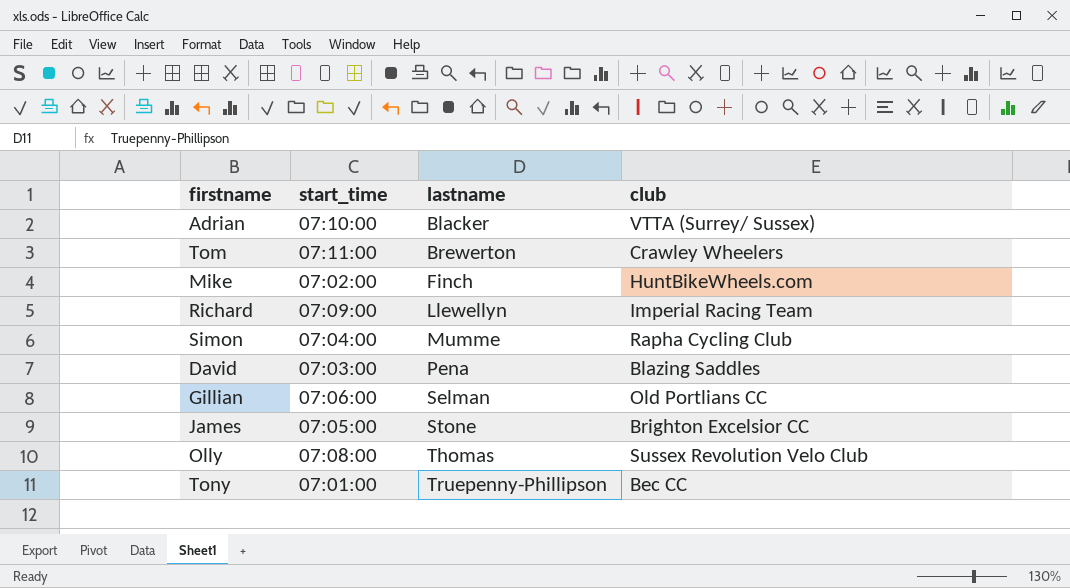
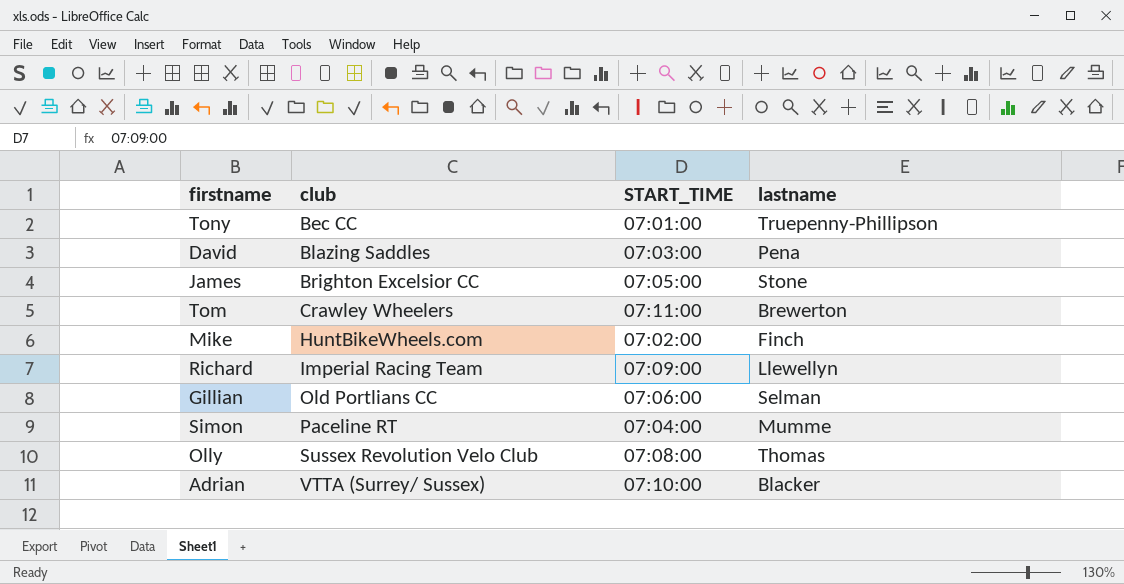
row order: lastname ascending -> club ascending
column club | position: 4 -> 2
column name: start_time -> START_TIME
Simon | club: Rapha Cycling Club -> Paceline RT

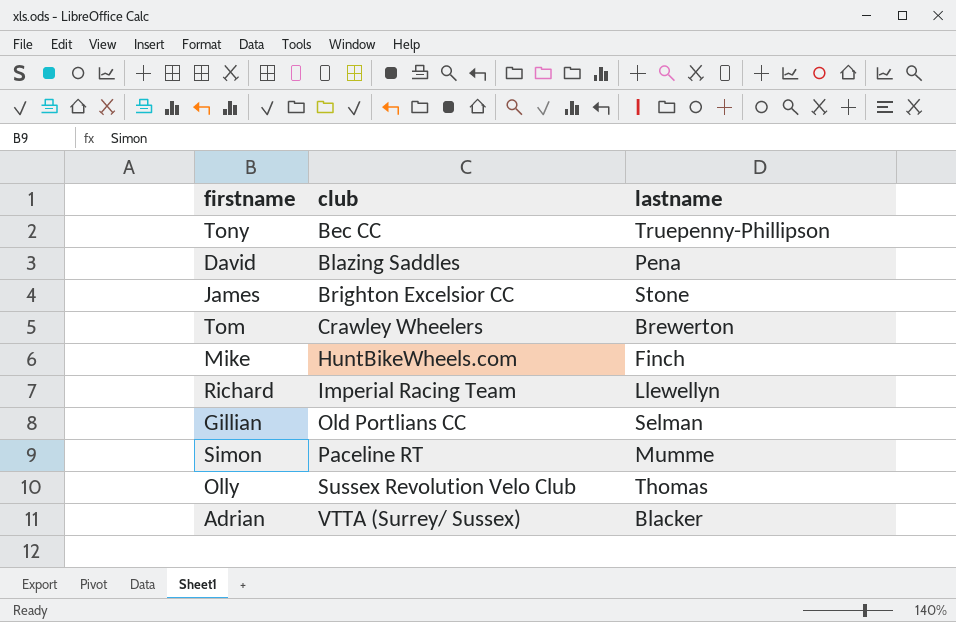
column START_TIME | position: 3 -> none

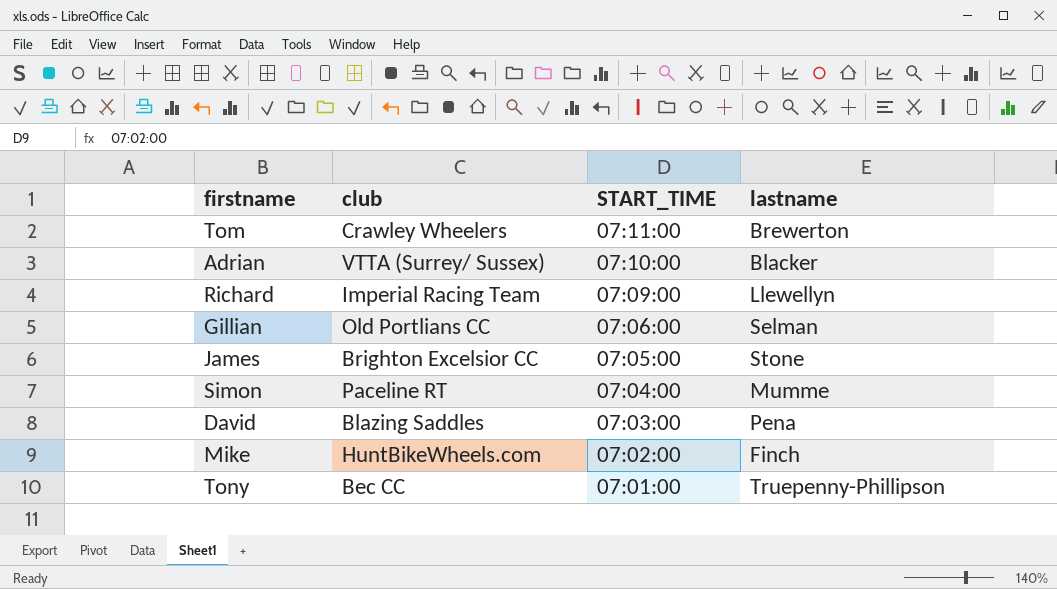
row order: club ascending -> START_TIME descending
column START_TIME | position: none -> 3
row Olly: Sussex Revolution Velo Club | Thomas -> none

